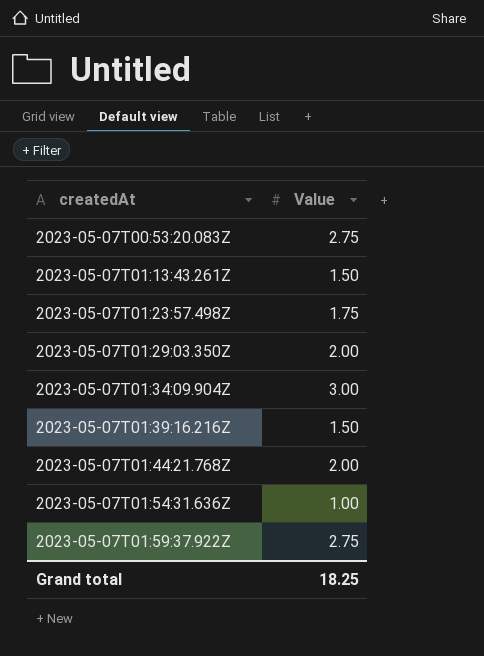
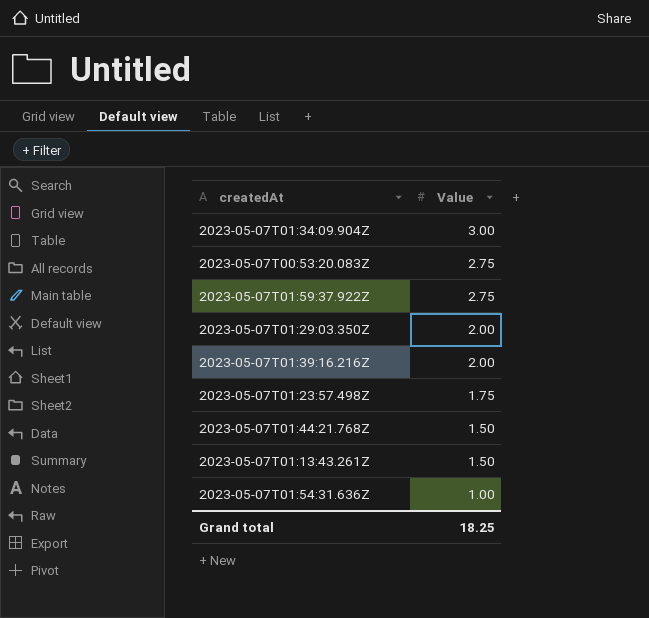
row order: createdAt ascending -> Value descending
2023-05-07T01:39:16.216Z | Value: 1.50 -> 2.00
2023-05-07T01:44:21.768Z | Value: 2.00 -> 1.50

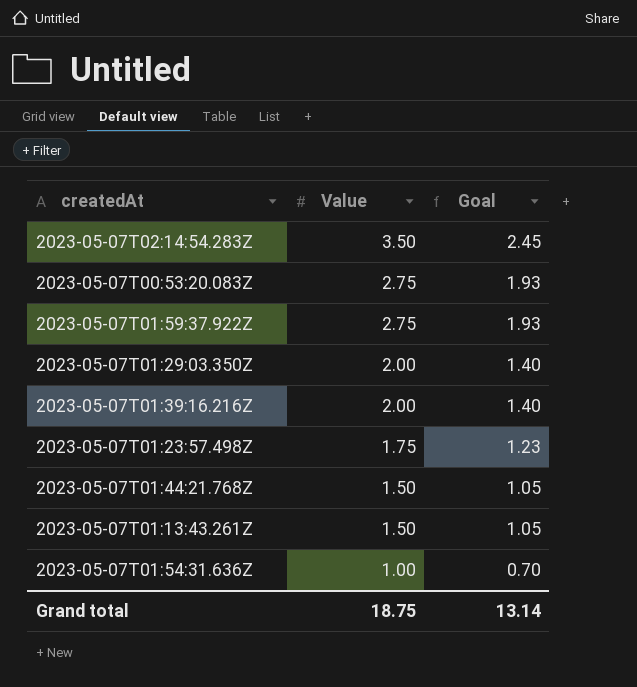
column Goal | formula: none -> [Value] * 0.7
row 2023-05-07T01:34:09.904Z: 3.00 -> none
row 2023-05-07T02:14:54.283Z: none -> 3.50 | 2.45
Grand total | Value: 18.25 -> 18.75

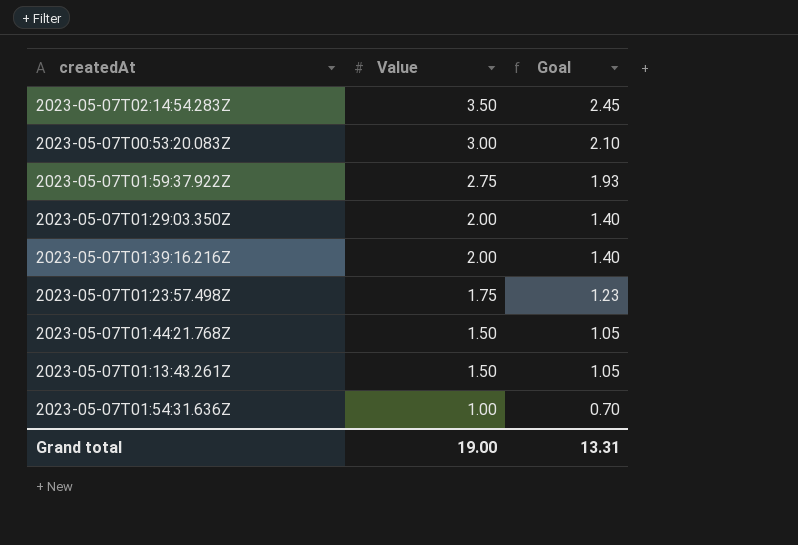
2023-05-07T00:53:20.083Z | Value: 2.75 -> 3.00
2023-05-07T00:53:20.083Z | Goal: 1.93 -> 2.10
Grand total | Value: 18.75 -> 19.00
Grand total | Goal: 13.14 -> 13.31

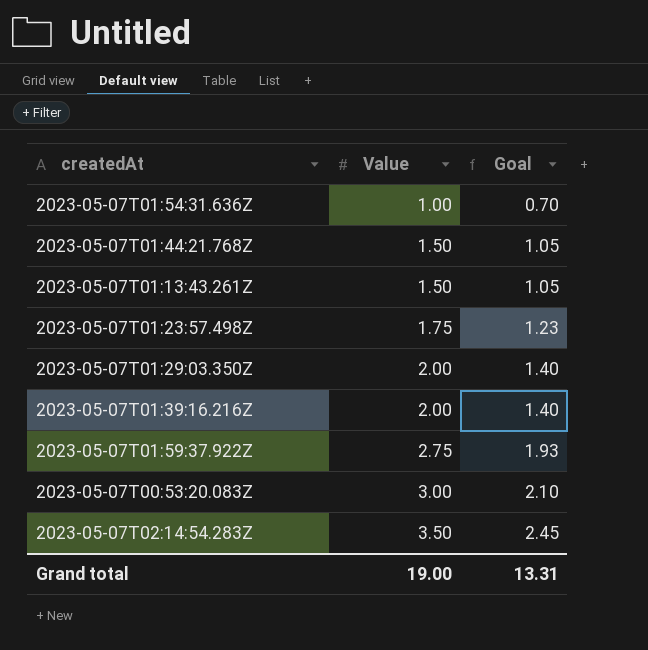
row order: Value descending -> Value ascending

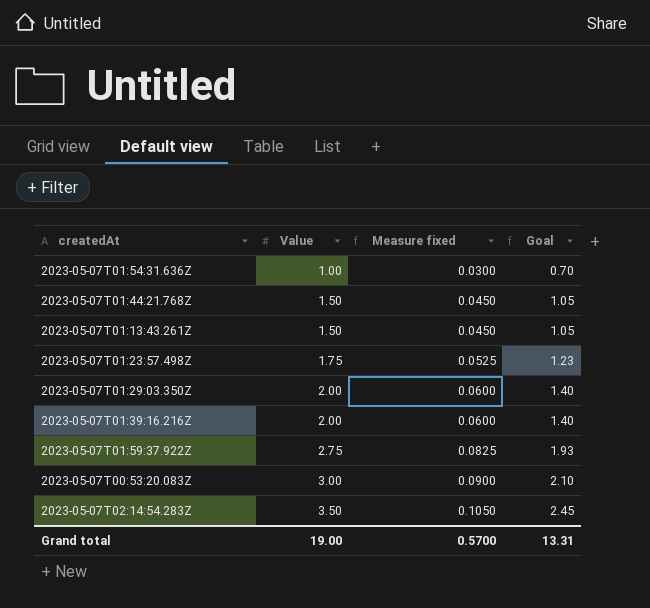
column Measure fixed | formula: none -> [Value] * 0.03

